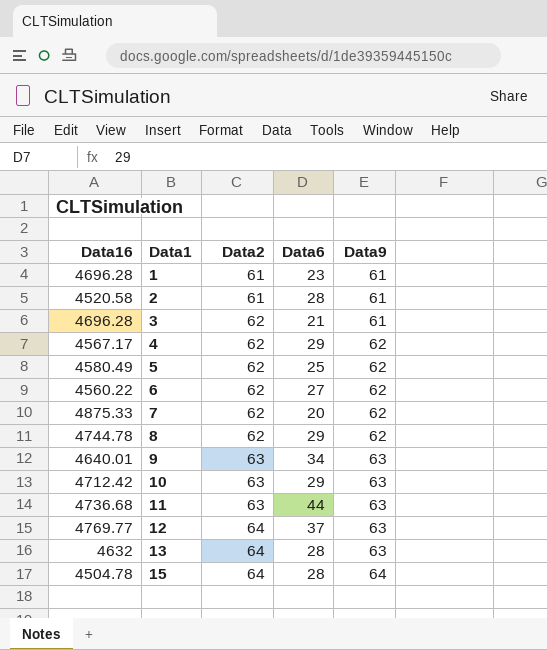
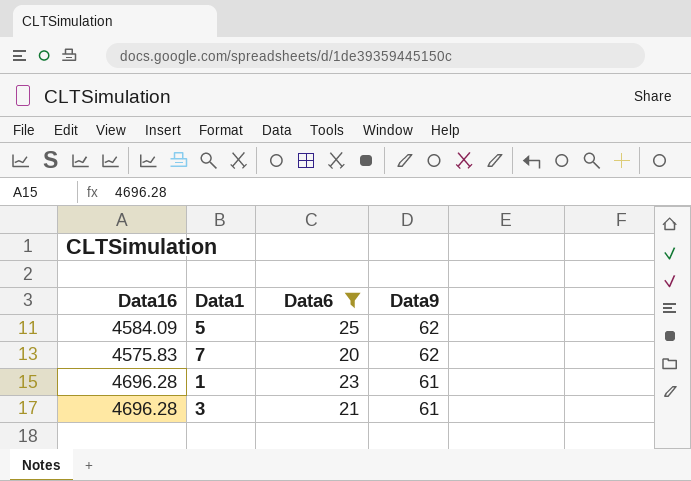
filter: none -> Data6 <= 25
row order: Data1 ascending -> Data9 descending
column Data2 | position: 3 -> none
5 | Data16: 4580.49 -> 4584.09
7 | Data16: 4875.33 -> 4575.83

